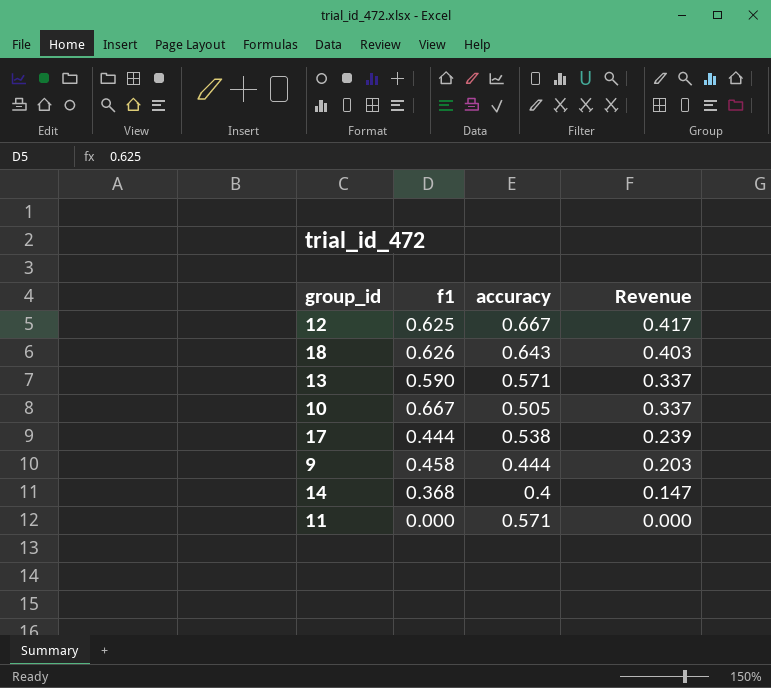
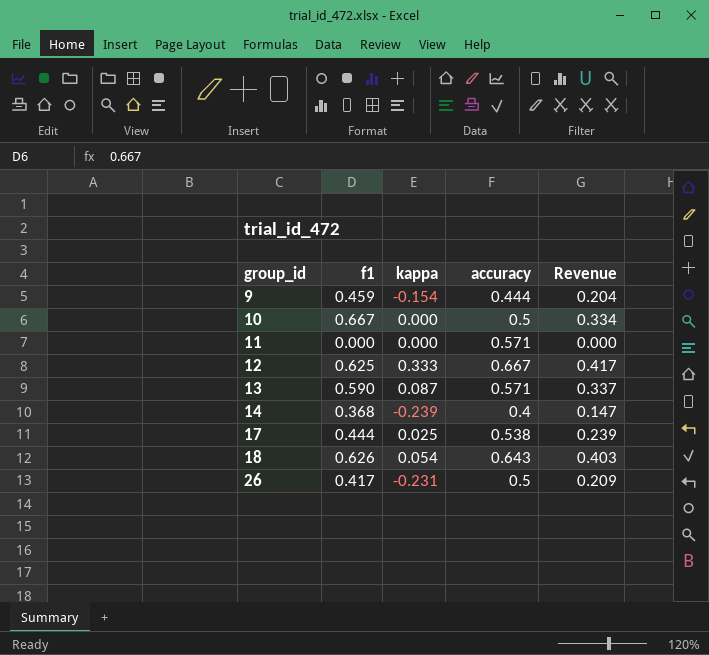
row order: Revenue descending -> group_id ascending
column kappa | position: none -> 3
9 | f1: 0.458 -> 0.459
9 | Revenue: 0.203 -> 0.204
10 | accuracy: 0.505 -> 0.5
10 | Revenue: 0.337 -> 0.334
row 26: none -> 0.417 | -0.231 | 0.5 | 0.209

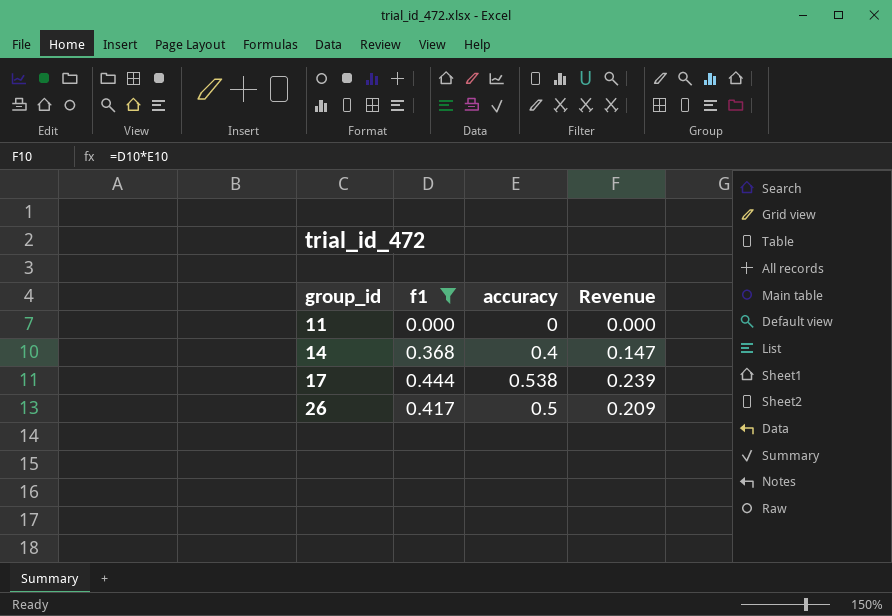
filter: none -> f1 <= 0.444
column kappa | position: 3 -> none
11 | accuracy: 0.571 -> 0

